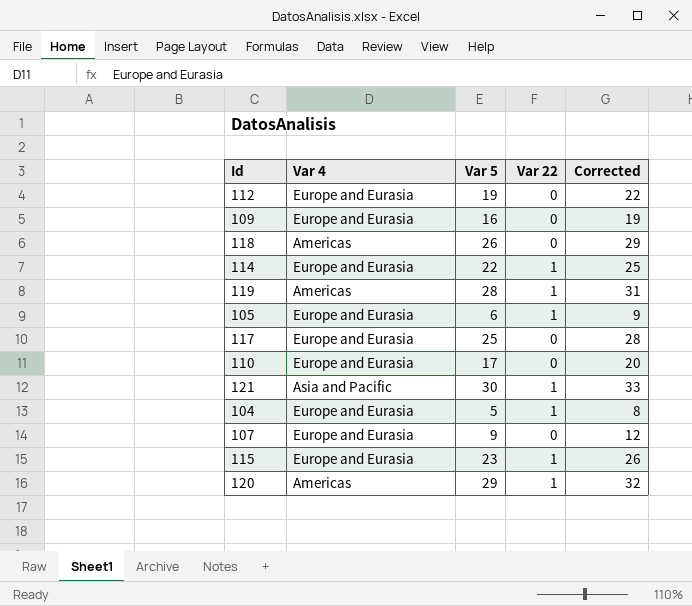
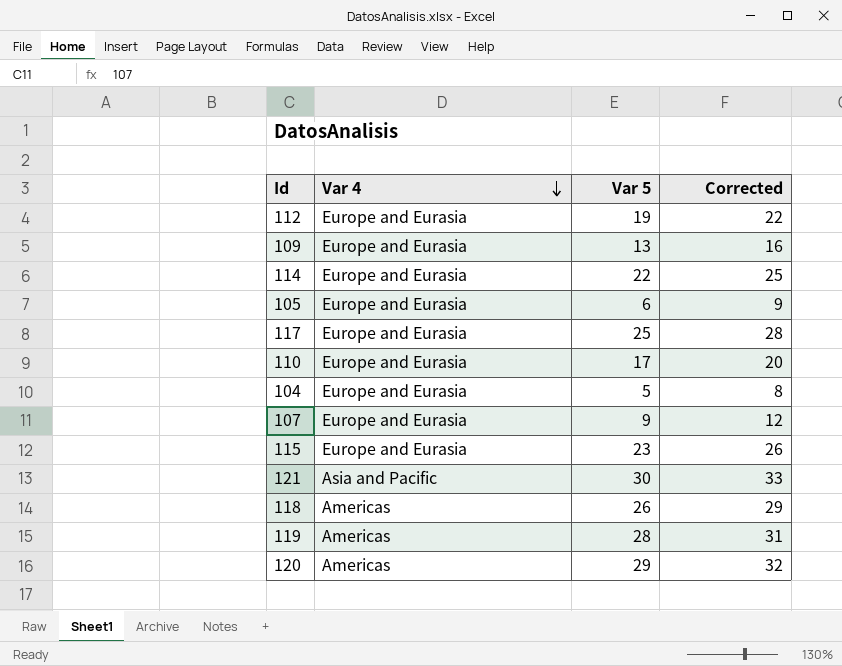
row order: none -> Var 4 descending
column Var 22 | position: 4 -> none
109 | Var 5: 16 -> 13
109 | Corrected: 19 -> 16

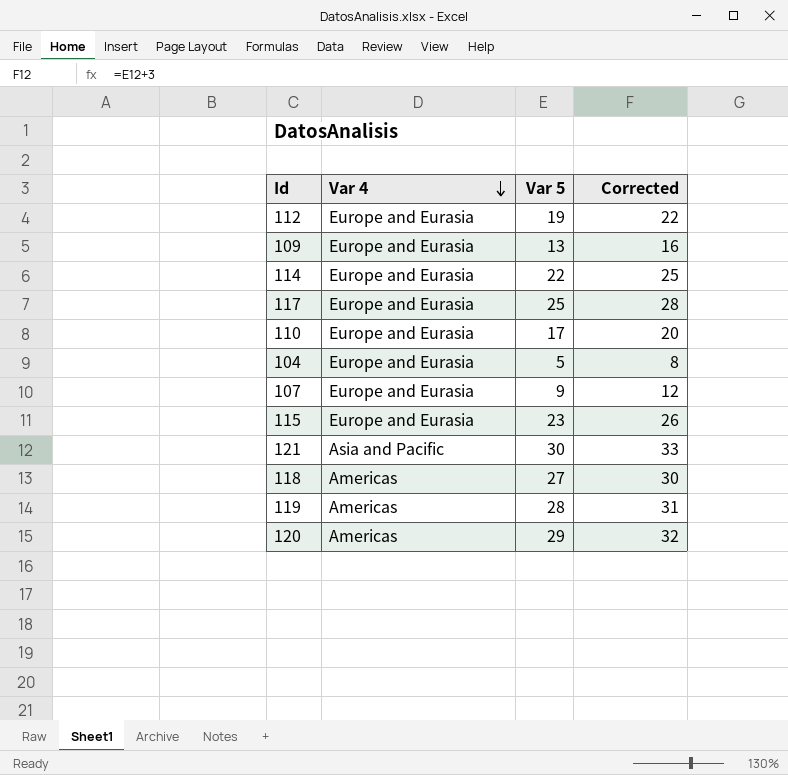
row 105: Europe and Eurasia | 6 | 9 -> none
118 | Var 5: 26 -> 27
118 | Corrected: 29 -> 30

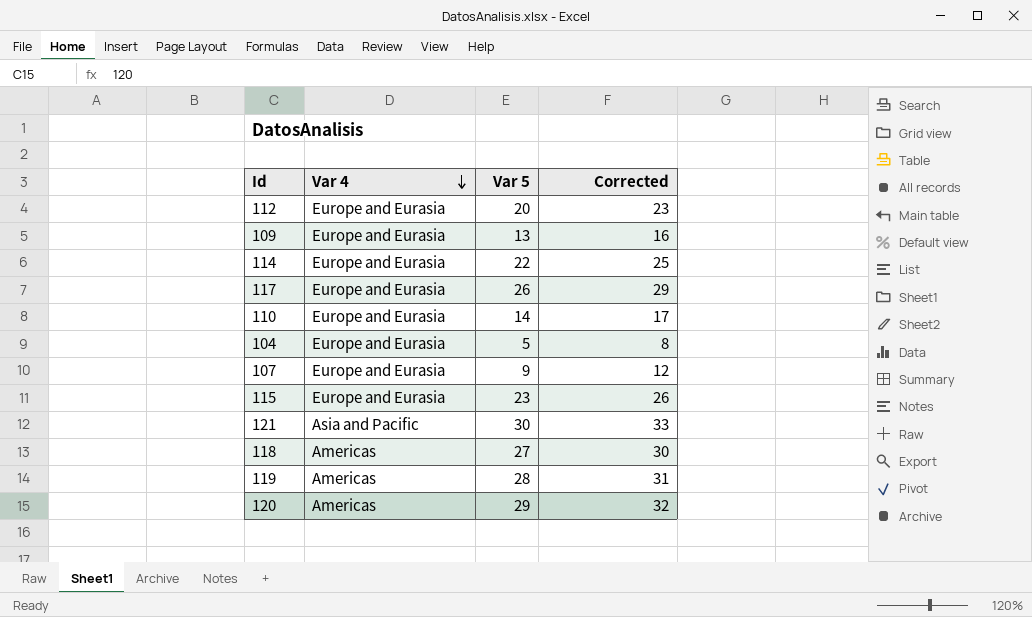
112 | Var 5: 19 -> 20
112 | Corrected: 22 -> 23
117 | Var 5: 25 -> 26
117 | Corrected: 28 -> 29
110 | Var 5: 17 -> 14
110 | Corrected: 20 -> 17

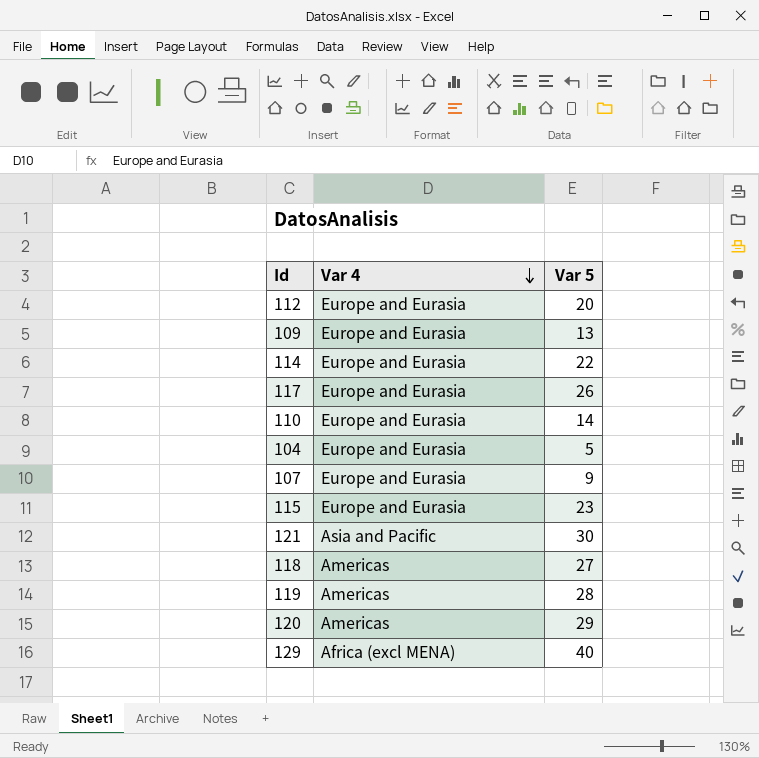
column Corrected | formula: [Var 5] + 3 -> none
row 129: none -> Africa (excl MENA) | 40

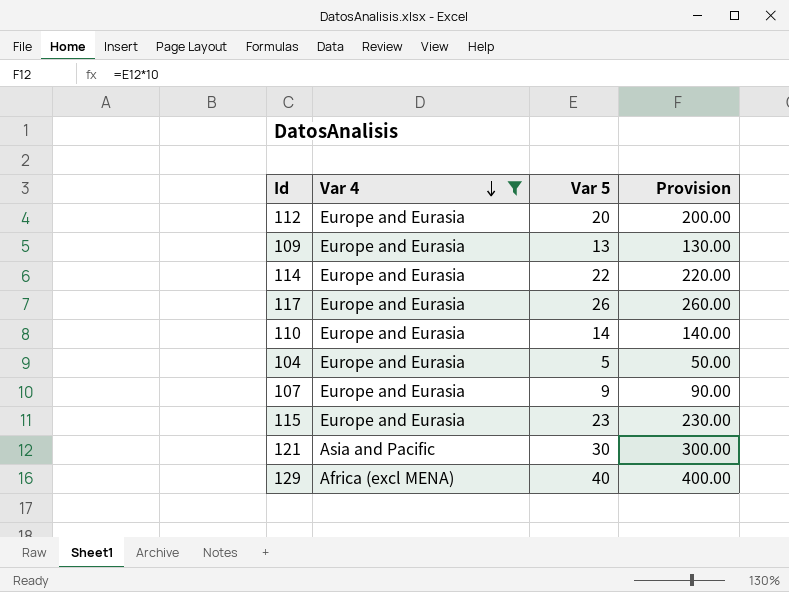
filter: none -> Var 4 != Americas
column Provision | formula: none -> [Var 5] * 10

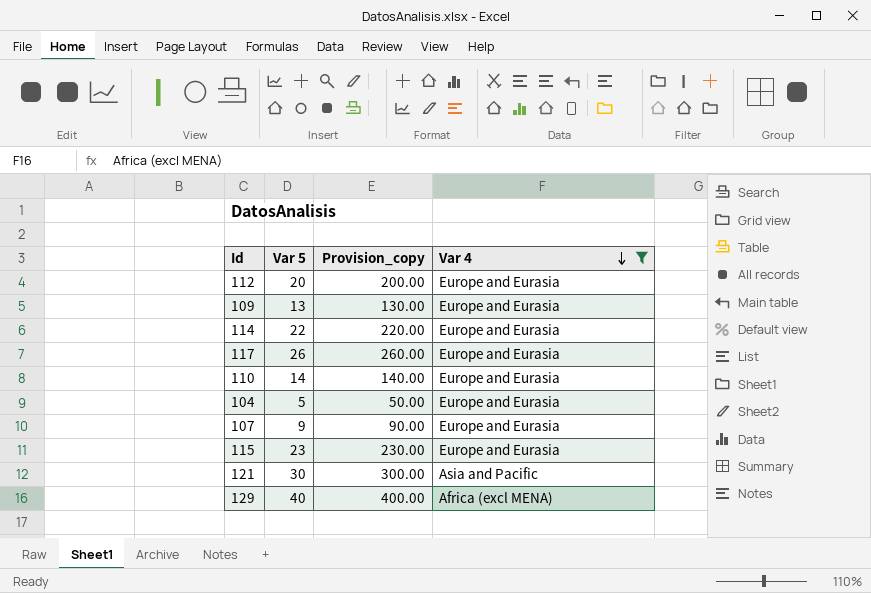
column name: Provision -> Provision_copy
column Var 4 | position: 2 -> 4

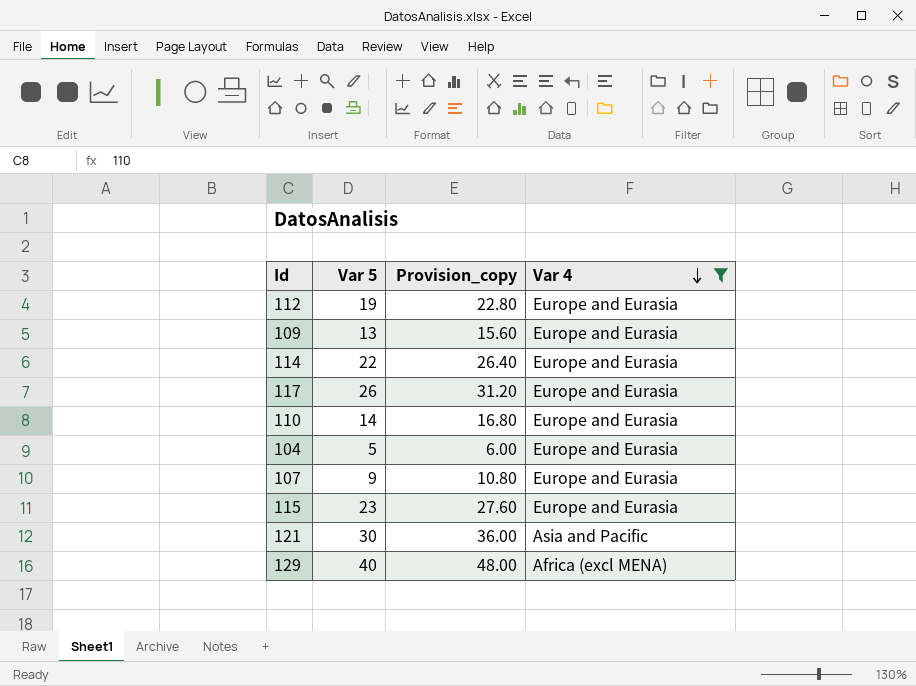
column Provision_copy | formula: [Var 5] * 10 -> [Var 5] * 1.2
112 | Var 5: 20 -> 19

